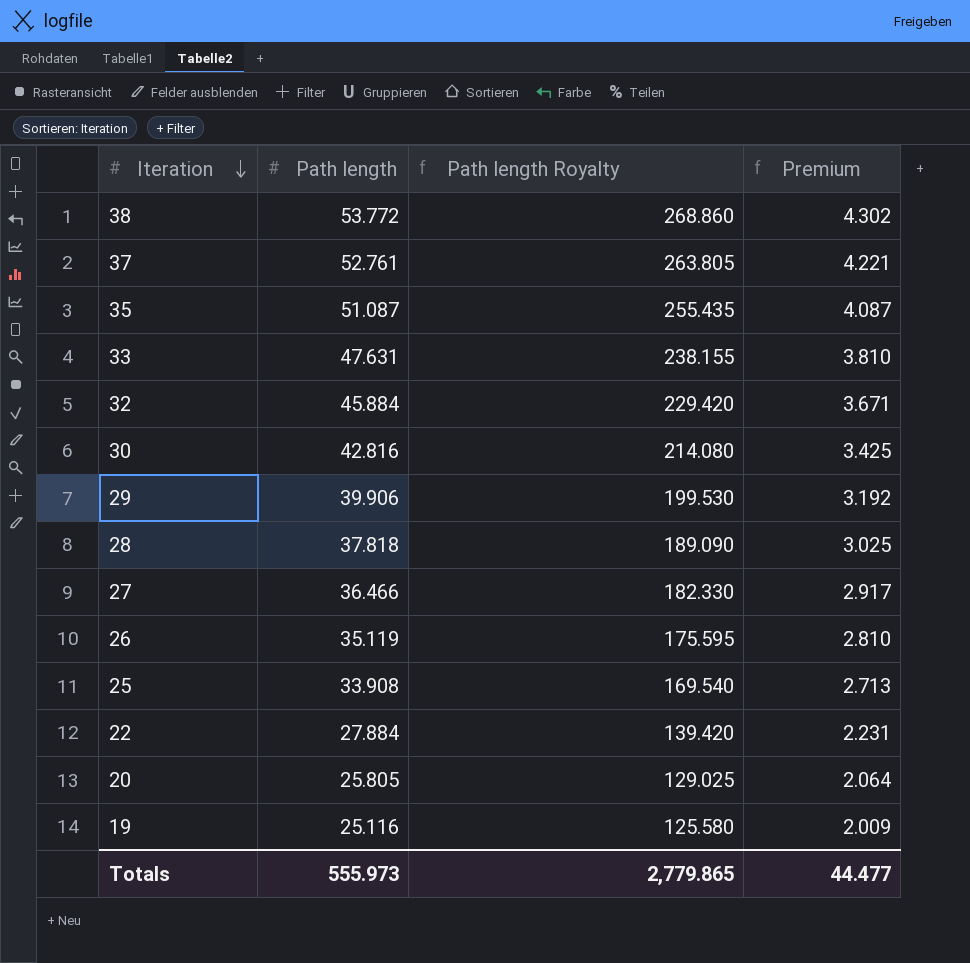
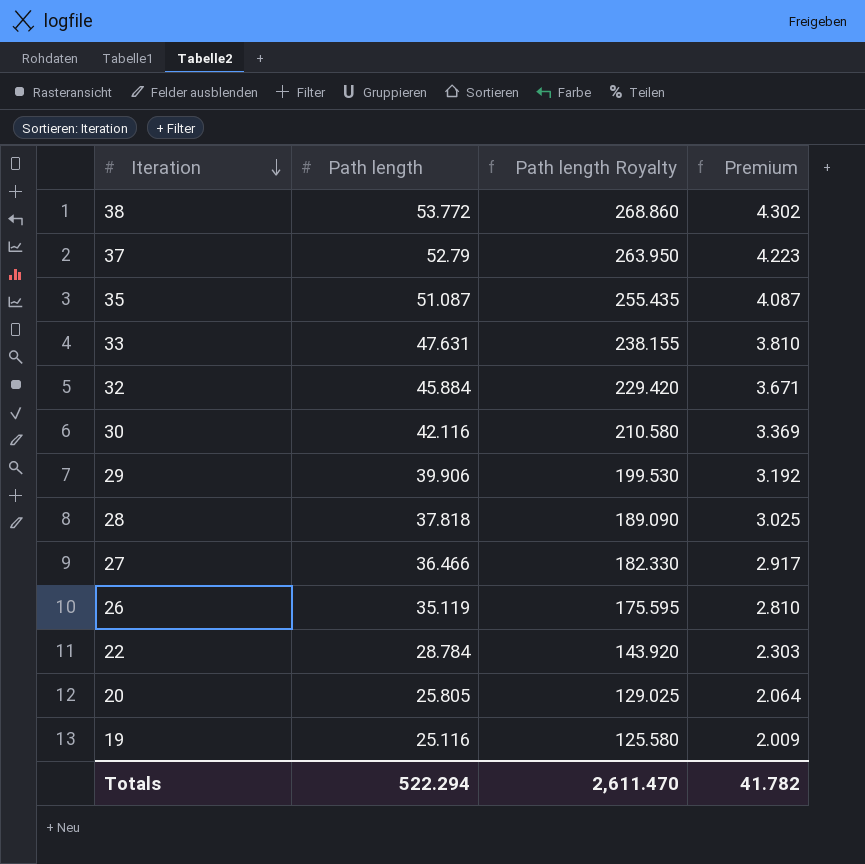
row 25: 33.908 | 169.540 | 2.713 -> none
37 | Path length: 52.761 -> 52.79
37 | Path length Royalty: 263.805 -> 263.950
37 | Premium: 4.221 -> 4.223
30 | Path length: 42.816 -> 42.116
30 | Path length Royalty: 214.080 -> 210.580
30 | Premium: 3.425 -> 3.369
22 | Path length: 27.884 -> 28.784
22 | Path length Royalty: 139.420 -> 143.920
22 | Premium: 2.231 -> 2.303
Totals | Path length: 555.973 -> 522.294
Totals | Path length Royalty: 2,779.865 -> 2,611.470
Totals | Premium: 44.477 -> 41.782

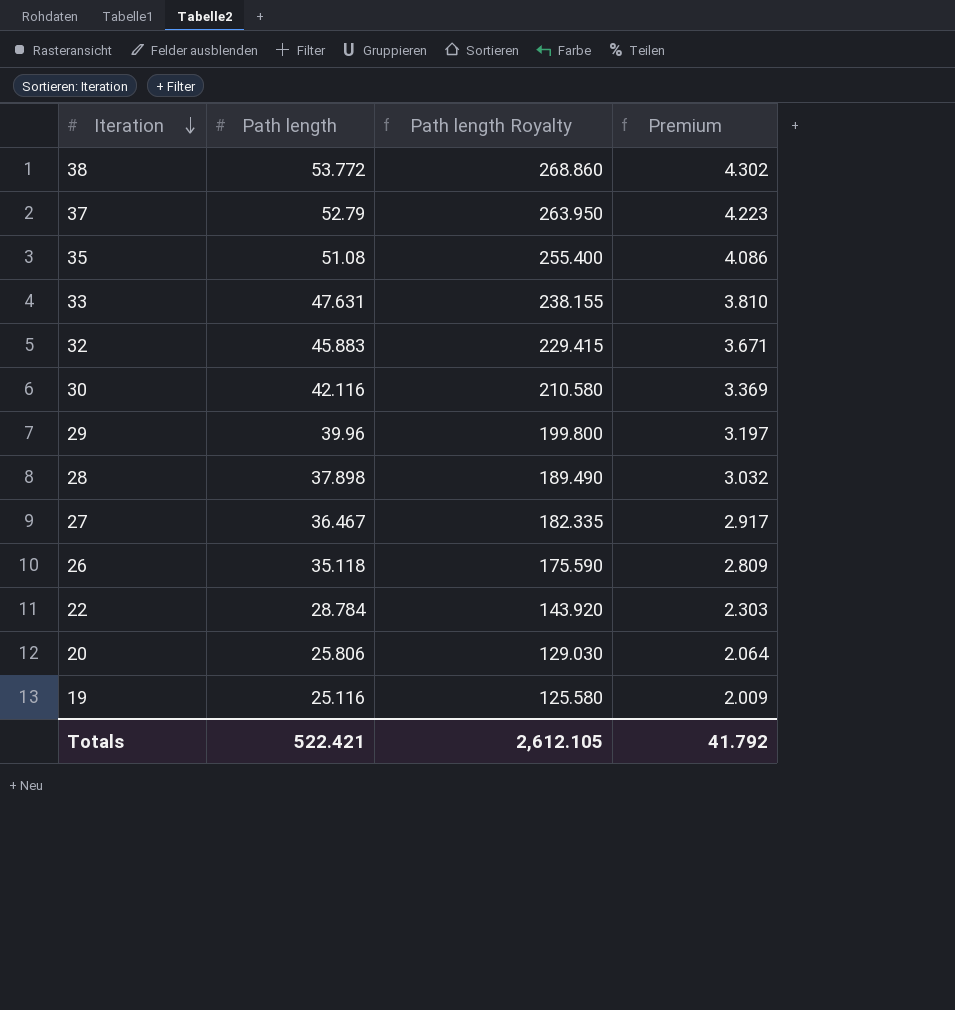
35 | Path length: 51.087 -> 51.08
35 | Path length Royalty: 255.435 -> 255.400
35 | Premium: 4.087 -> 4.086
32 | Path length: 45.884 -> 45.883
32 | Path length Royalty: 229.420 -> 229.415
29 | Path length: 39.906 -> 39.96
29 | Path length Royalty: 199.530 -> 199.800
29 | Premium: 3.192 -> 3.197
28 | Path length: 37.818 -> 37.898
28 | Path length Royalty: 189.090 -> 189.490
28 | Premium: 3.025 -> 3.032
27 | Path length: 36.466 -> 36.467
27 | Path length Royalty: 182.330 -> 182.335
26 | Path length: 35.119 -> 35.118
26 | Path length Royalty: 175.595 -> 175.590
26 | Premium: 2.810 -> 2.809
20 | Path length: 25.805 -> 25.806
20 | Path length Royalty: 129.025 -> 129.030
Totals | Path length: 522.294 -> 522.421
Totals | Path length Royalty: 2,611.470 -> 2,612.105
Totals | Premium: 41.782 -> 41.792

